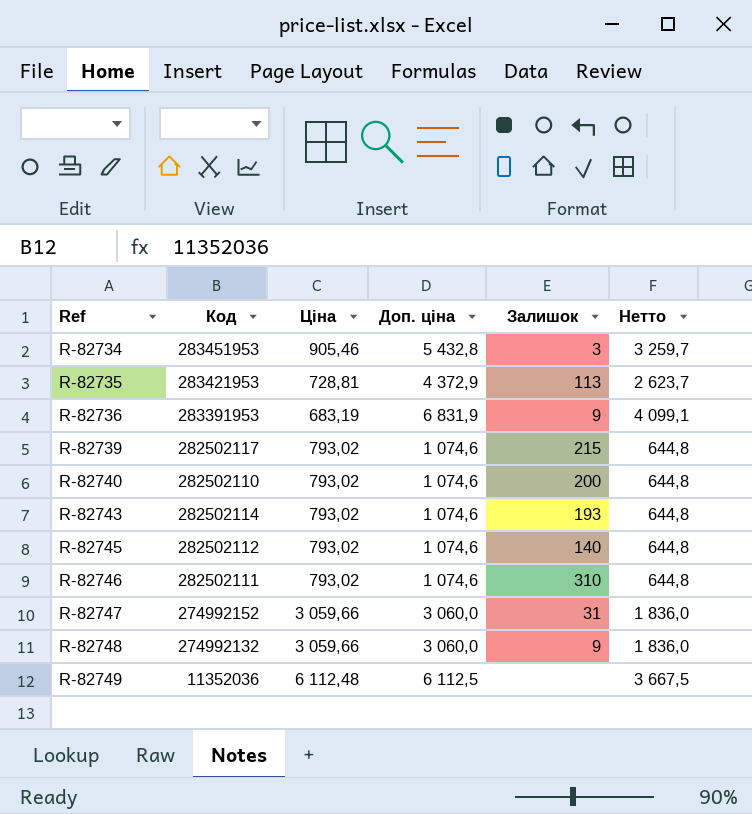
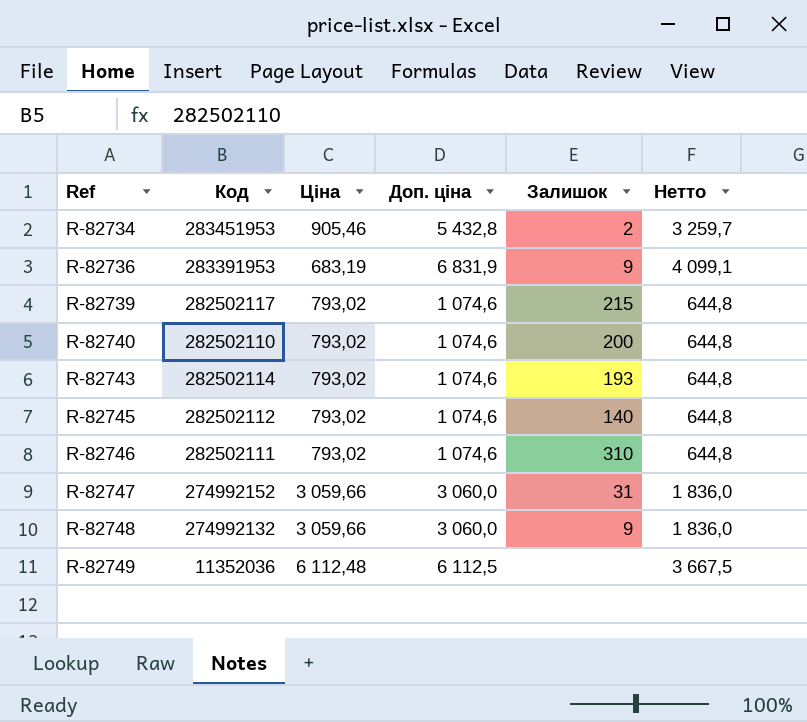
row R-82735: 283421953 | 728,81 | 4 372,9 | 113 | 2 623,7 -> none
R-82734 | Залишок: 3 -> 2

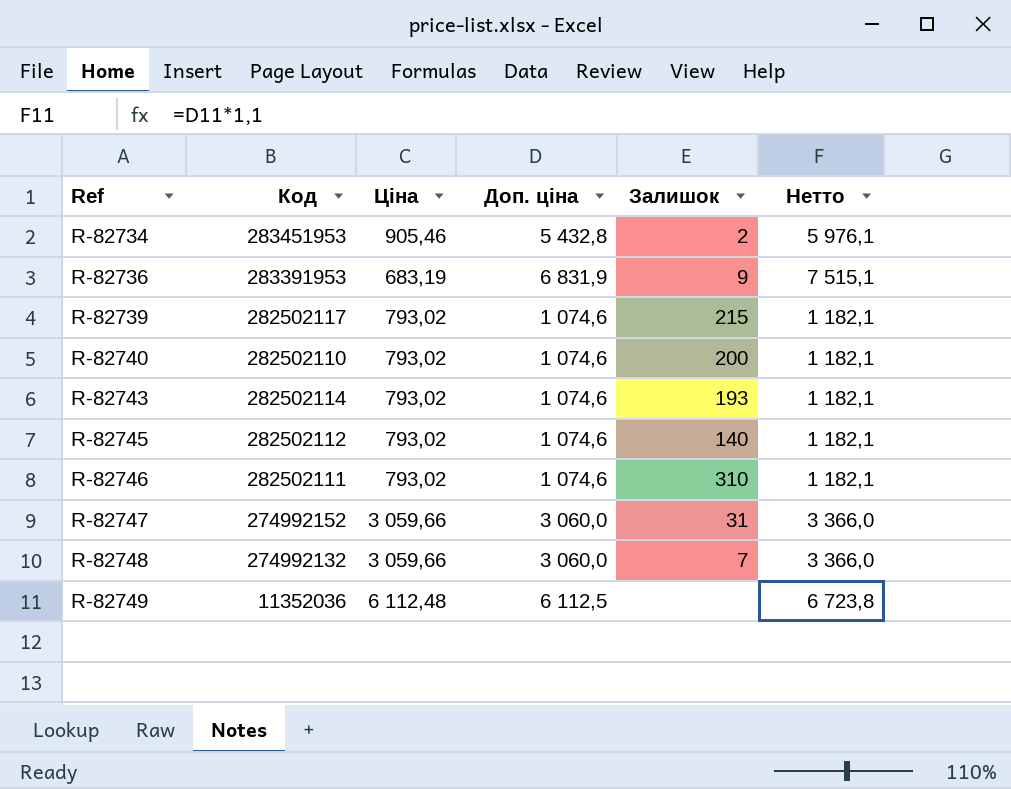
column Нетто | formula: [Доп. ціна] * 0,6 -> [Доп. ціна] * 1,1
R-82748 | Залишок: 9 -> 7

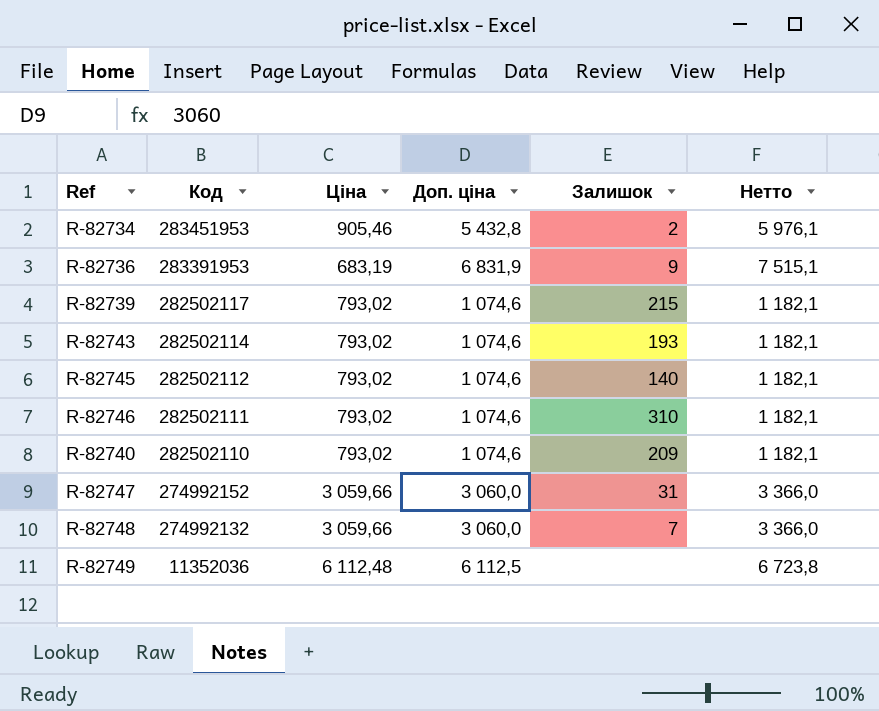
row order: Ref ascending -> Код descending
R-82740 | Залишок: 200 -> 209

